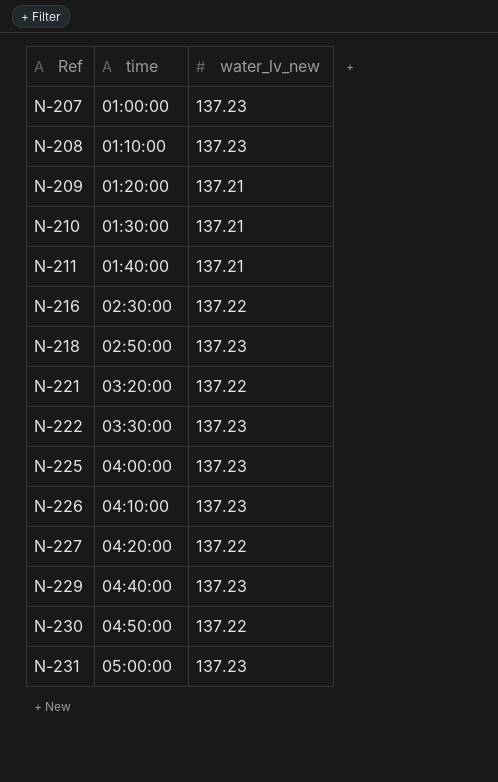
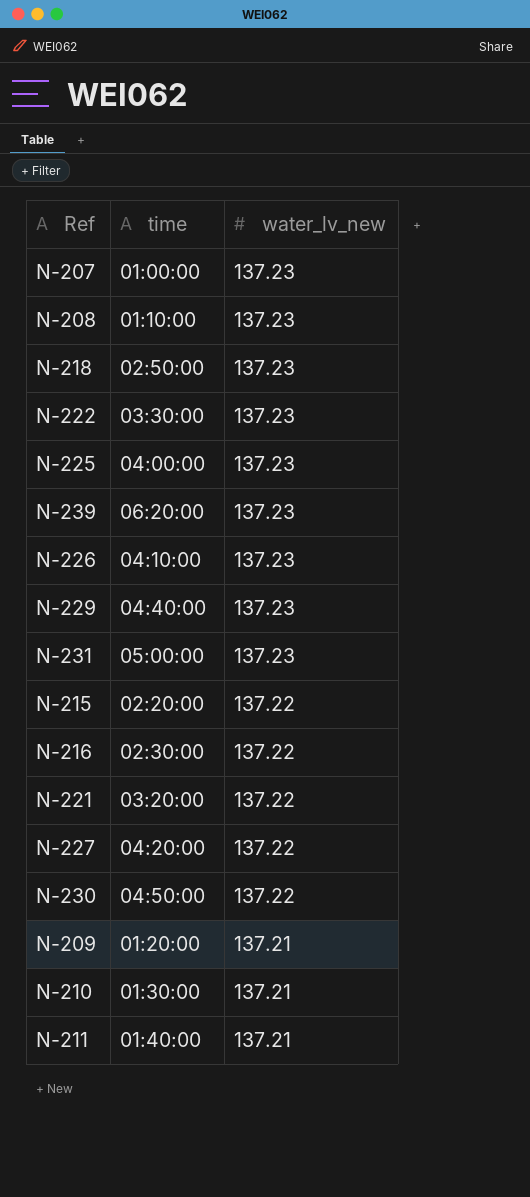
row order: Ref ascending -> water_lv_new descending
row N-239: none -> 06:20:00 | 137.23
row N-215: none -> 02:20:00 | 137.22

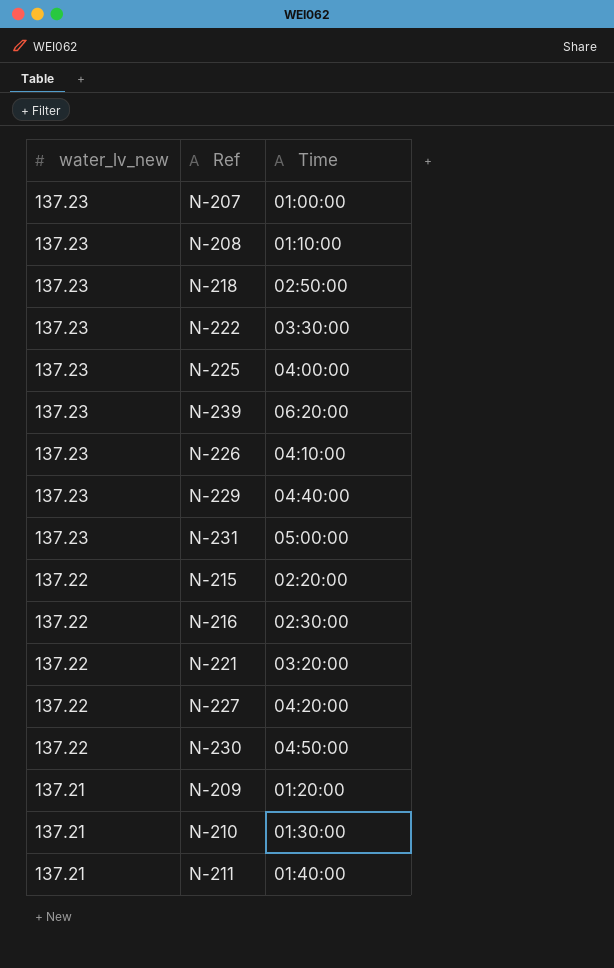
column water_lv_new | position: 3 -> 1
column name: time -> Time

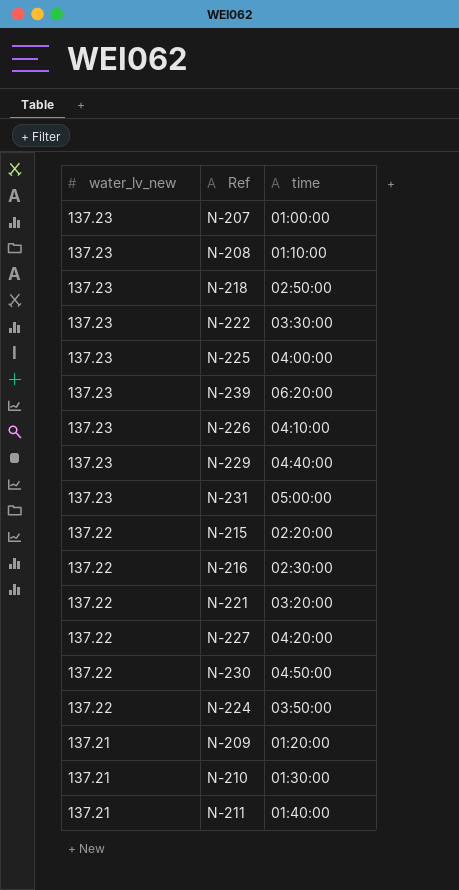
column name: Time -> time
row N-224: none -> 137.22 | 03:50:00

